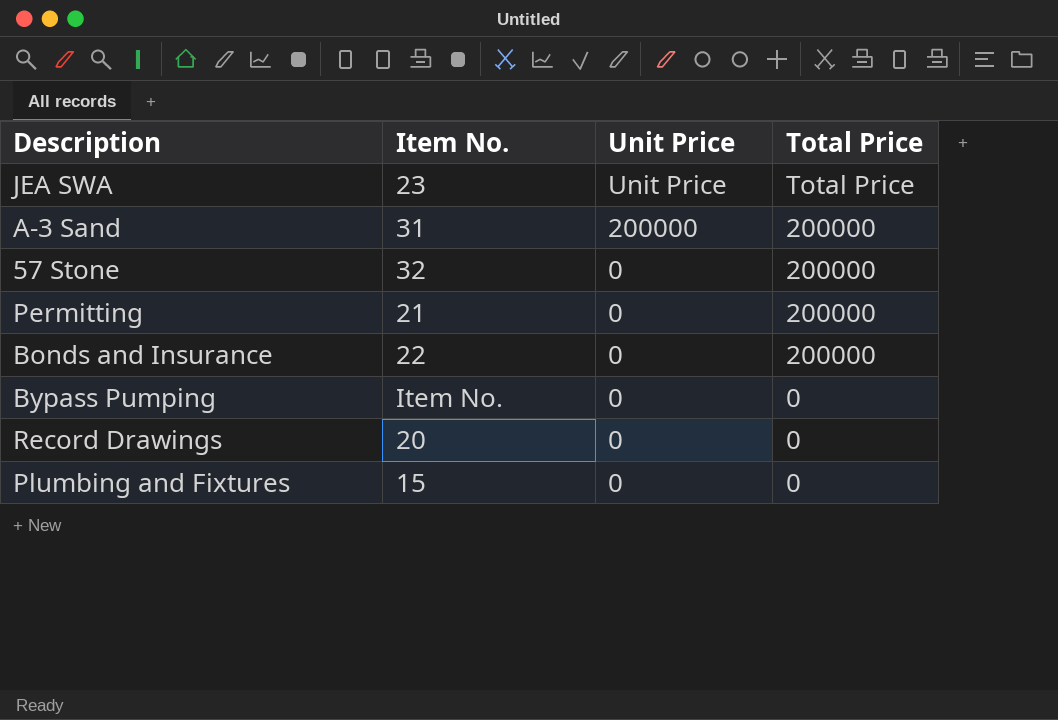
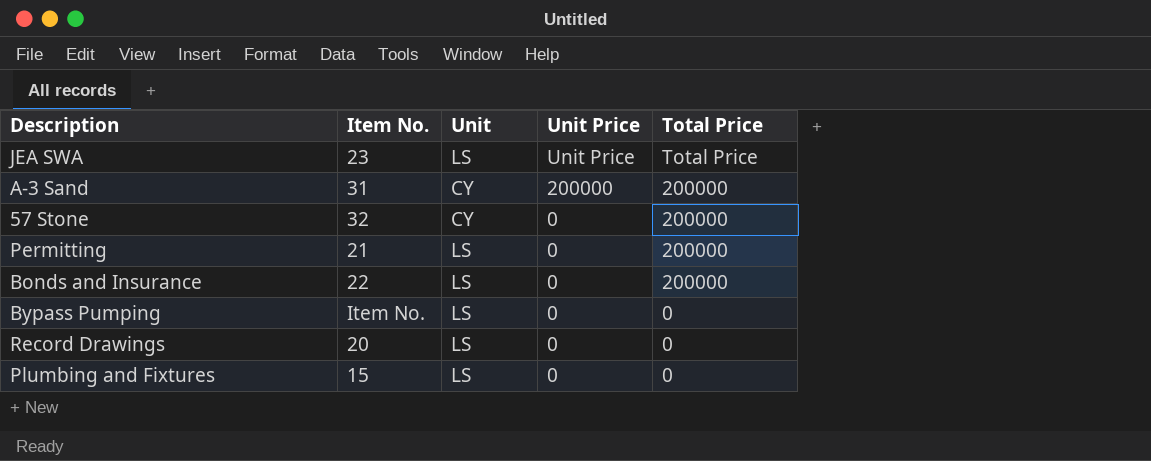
column Unit | position: none -> 3

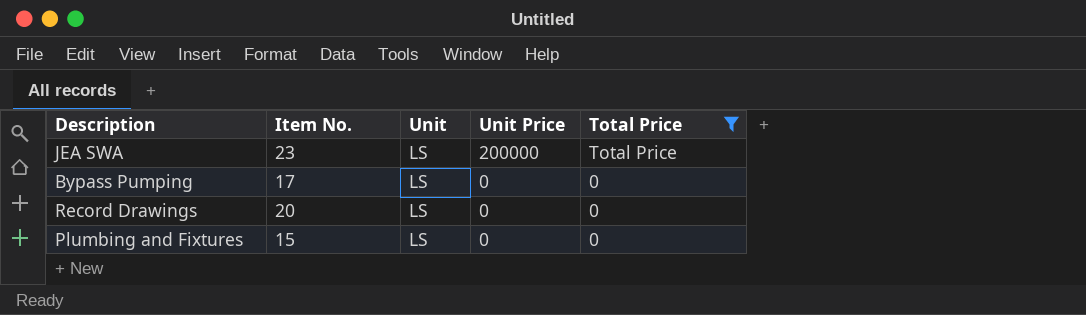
filter: none -> Total Price != 200000
JEA SWA | Unit Price: Unit Price -> 200000
Bypass Pumping | Item No.: Item No. -> 17

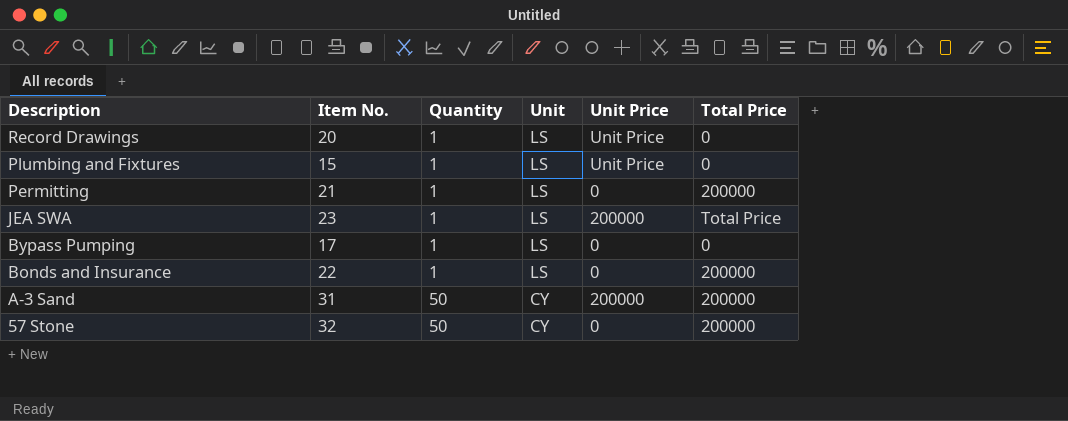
filter: Total Price != 200000 -> none
row order: Unit Price descending -> Description descending
column Quantity | position: none -> 3
Record Drawings | Unit Price: 0 -> Unit Price
Plumbing and Fixtures | Unit Price: 0 -> Unit Price

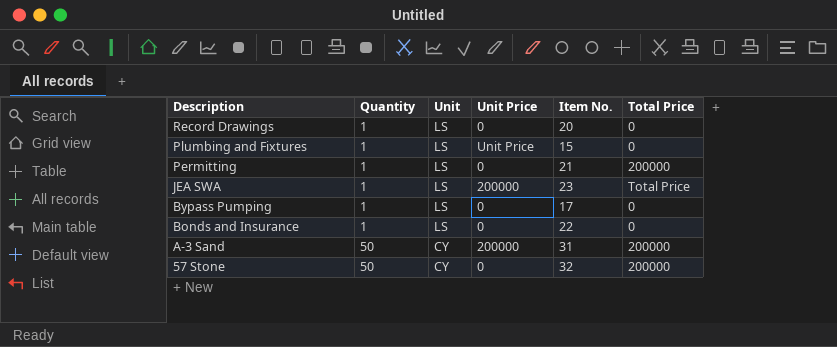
column Item No. | position: 2 -> 5
Record Drawings | Unit Price: Unit Price -> 0
Bonds and Insurance | Total Price: 200000 -> 0

